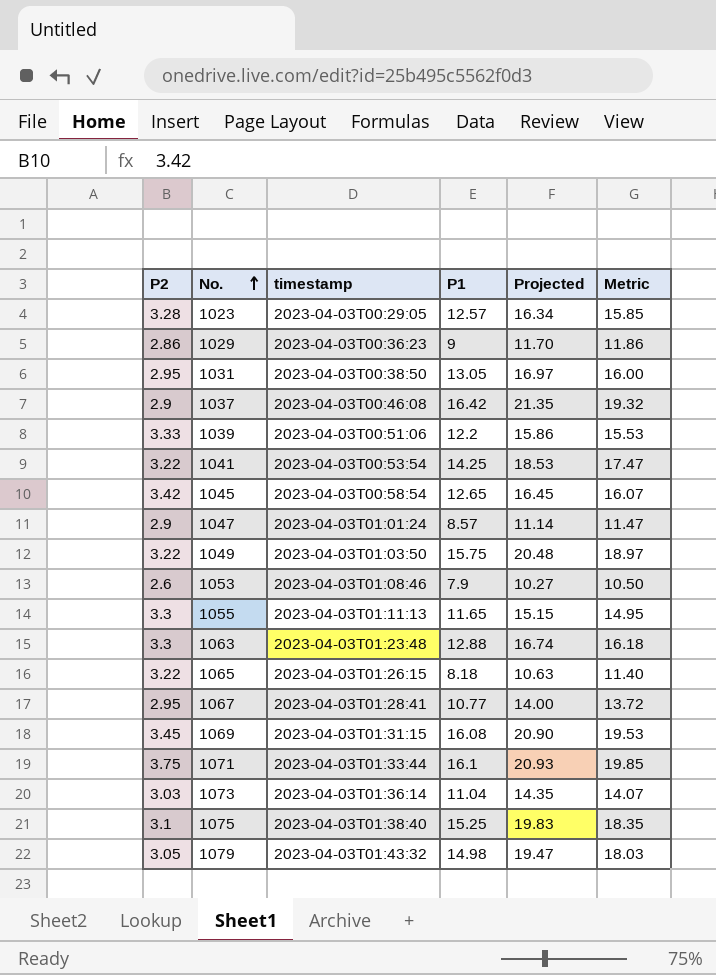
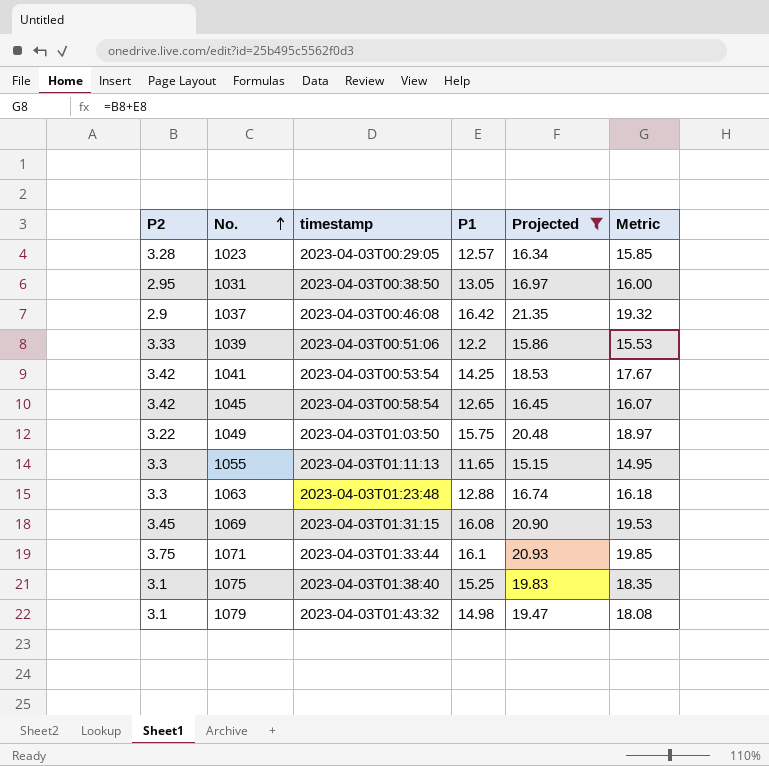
filter: none -> Projected >= 15.15
1041 | P2: 3.22 -> 3.42
1041 | Metric: 17.47 -> 17.67
1079 | P2: 3.05 -> 3.1
1079 | Metric: 18.03 -> 18.08

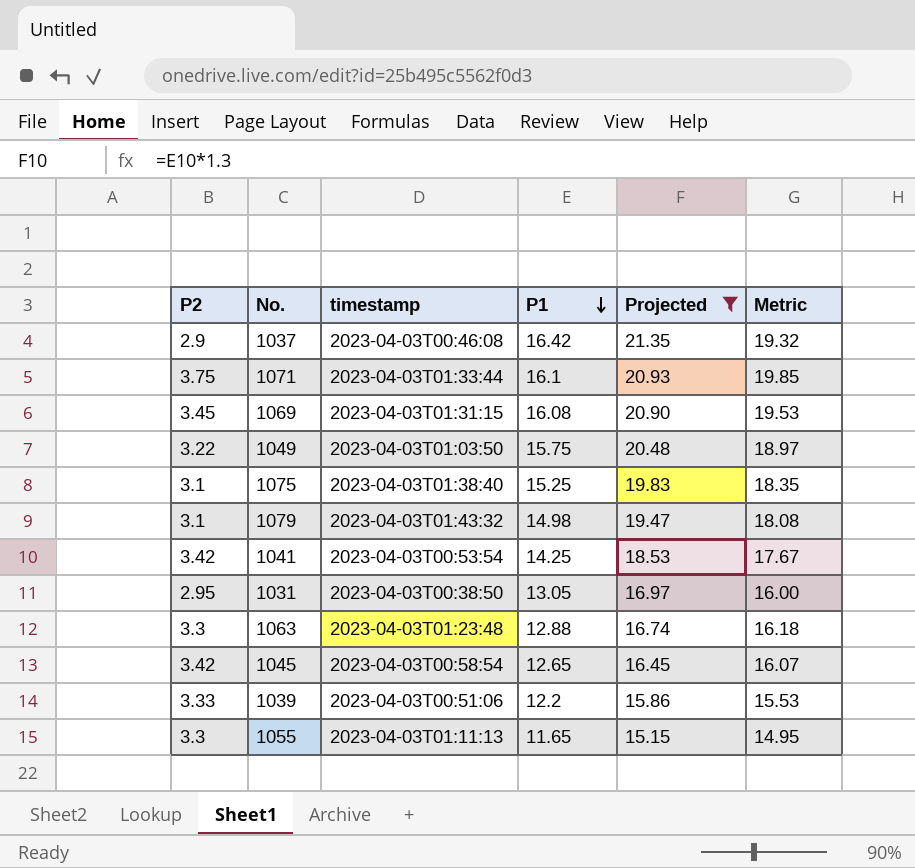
row order: No. ascending -> P1 descending
row 1023: 3.28 | 2023-04-03T00:29:05 | 12.57 | 16.34 | 15.85 -> none

